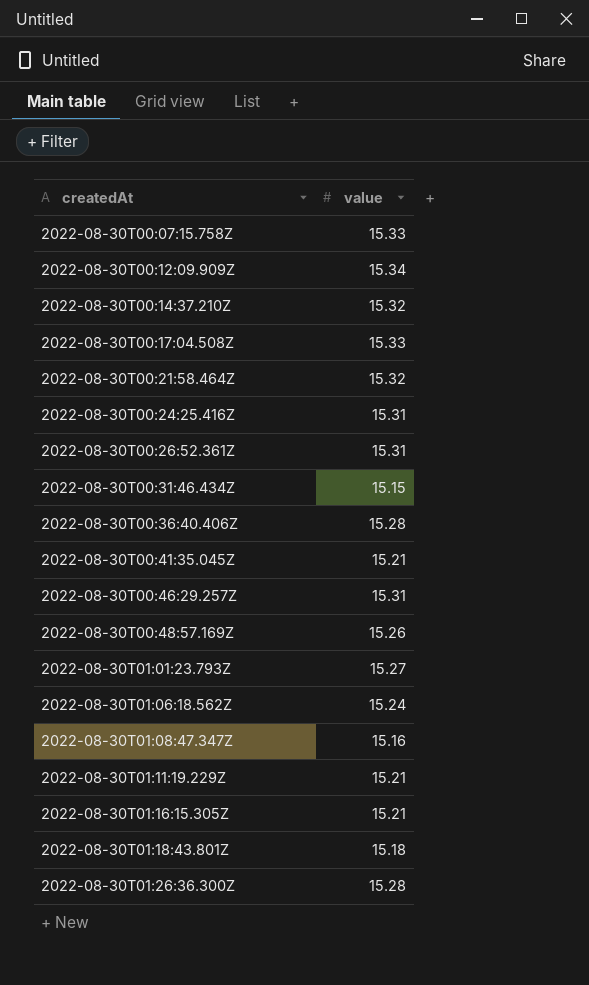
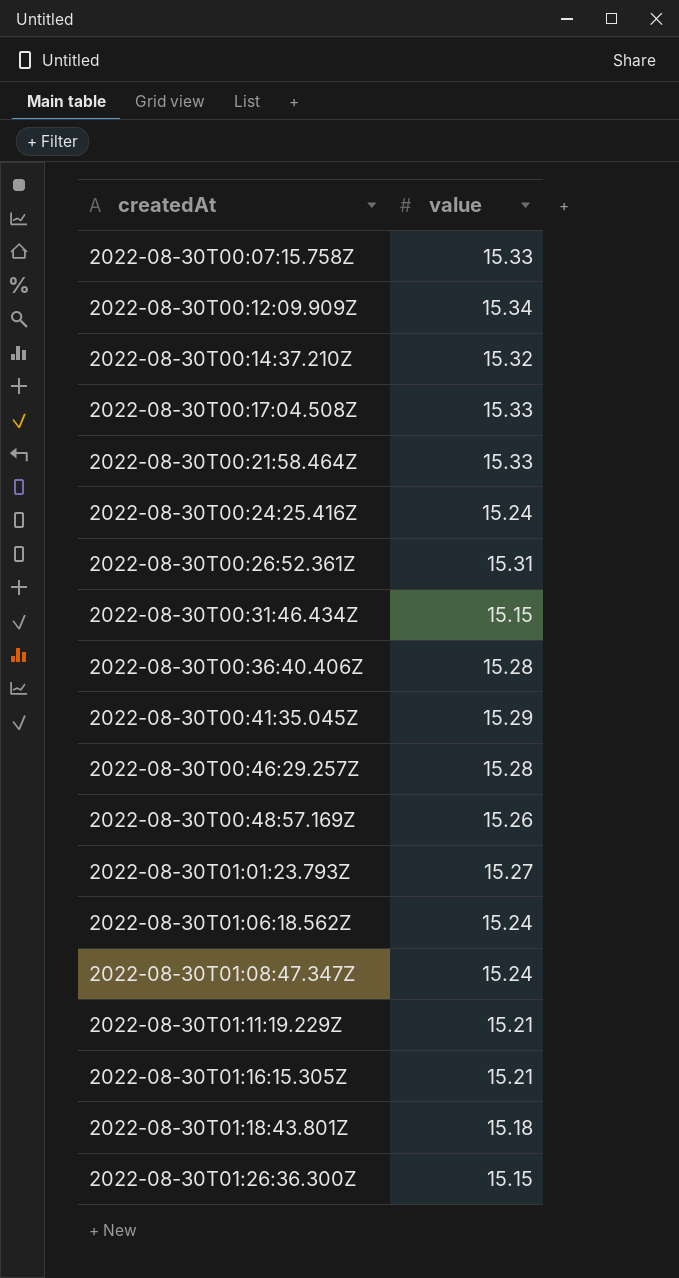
2022-08-30T00:21:58.464Z | value: 15.32 -> 15.33
2022-08-30T00:24:25.416Z | value: 15.31 -> 15.24
2022-08-30T00:41:35.045Z | value: 15.21 -> 15.29
2022-08-30T00:46:29.257Z | value: 15.31 -> 15.28
2022-08-30T01:08:47.347Z | value: 15.16 -> 15.24
2022-08-30T01:26:36.300Z | value: 15.28 -> 15.15

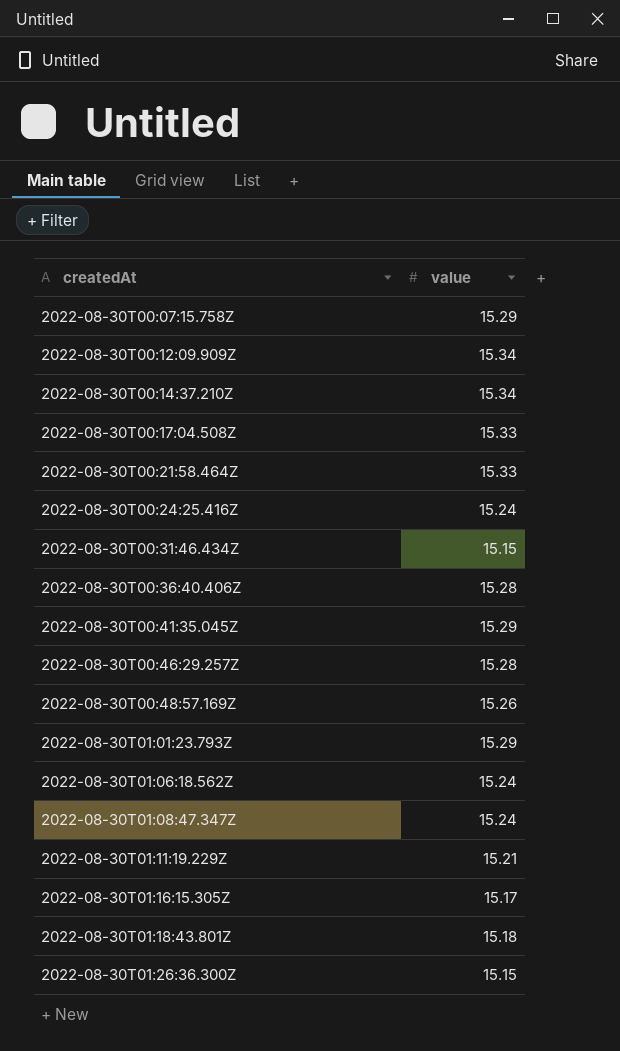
row 2022-08-30T00:26:52.361Z: 15.31 -> none
2022-08-30T00:07:15.758Z | value: 15.33 -> 15.29
2022-08-30T00:14:37.210Z | value: 15.32 -> 15.34
2022-08-30T01:01:23.793Z | value: 15.27 -> 15.29
2022-08-30T01:16:15.305Z | value: 15.21 -> 15.17

